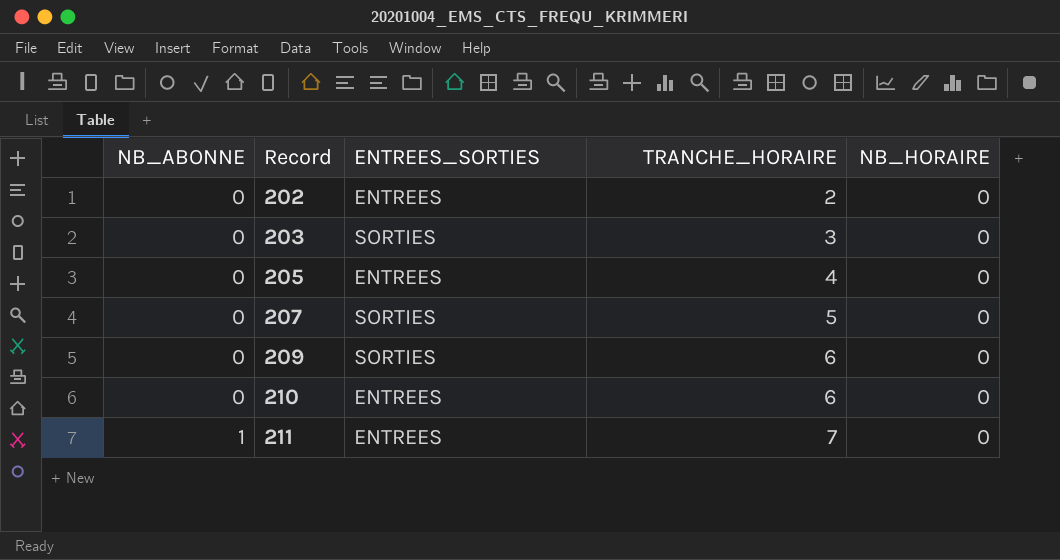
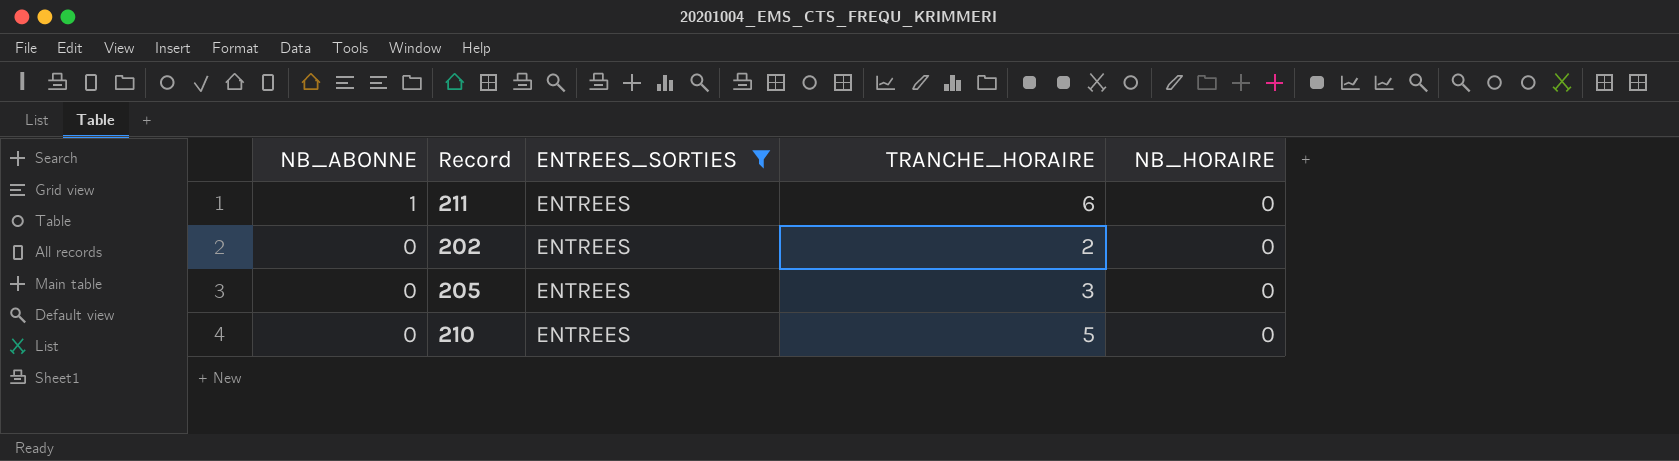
filter: none -> ENTREES_SORTIES = ENTREES
row order: NB_ABONNE ascending -> NB_ABONNE descending
211 | TRANCHE_HORAIRE: 7 -> 6
205 | TRANCHE_HORAIRE: 4 -> 3
210 | TRANCHE_HORAIRE: 6 -> 5

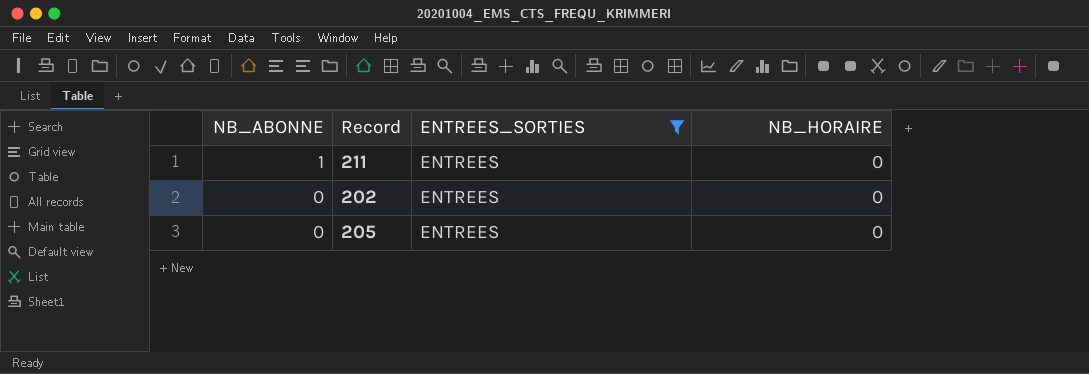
column TRANCHE_HORAIRE | position: 4 -> none
row 210: 0 | ENTREES | 5 | 0 -> none

